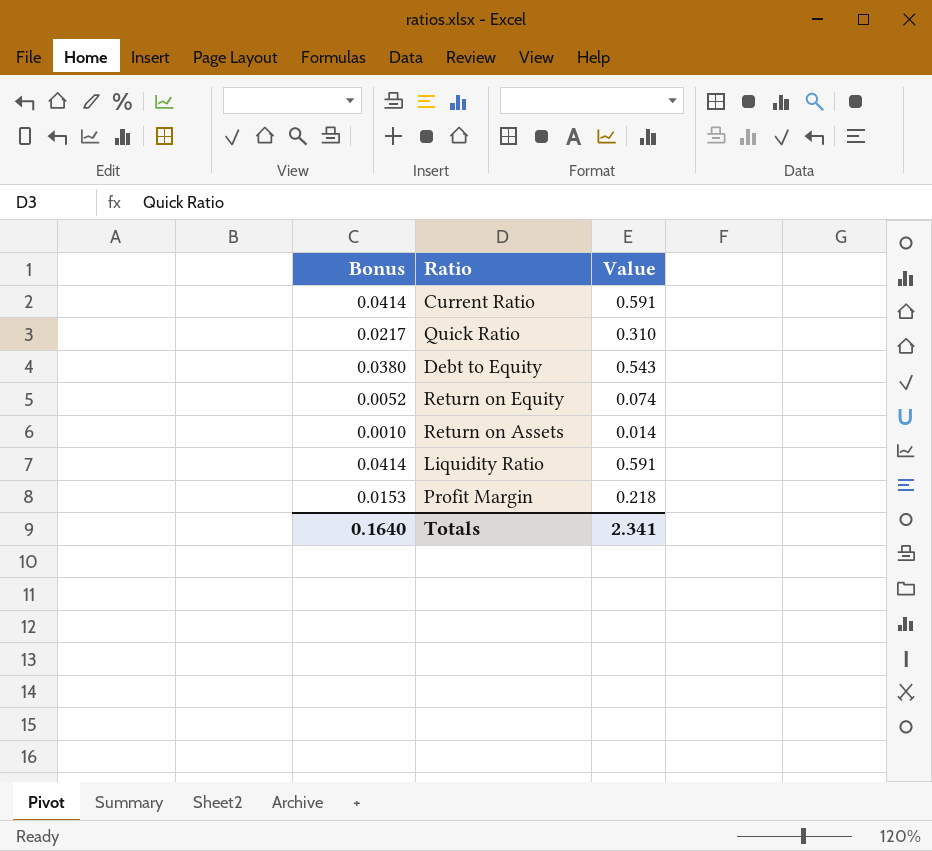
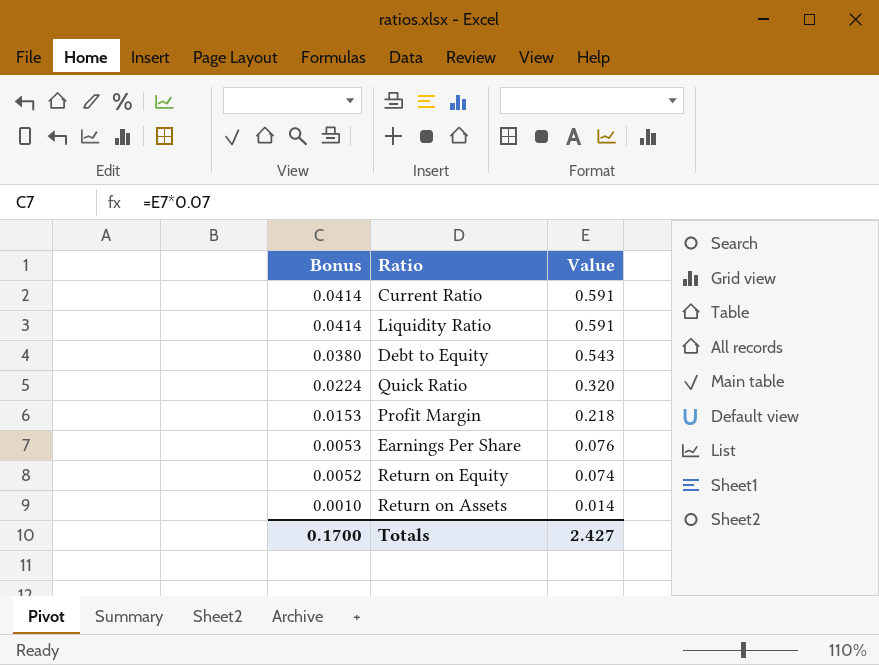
row order: none -> Bonus descending
Quick Ratio | Bonus: 0.0217 -> 0.0224
Quick Ratio | Value: 0.310 -> 0.320
row Earnings Per Share: none -> 0.0053 | 0.076
Totals | Bonus: 0.1640 -> 0.1700
Totals | Value: 2.341 -> 2.427

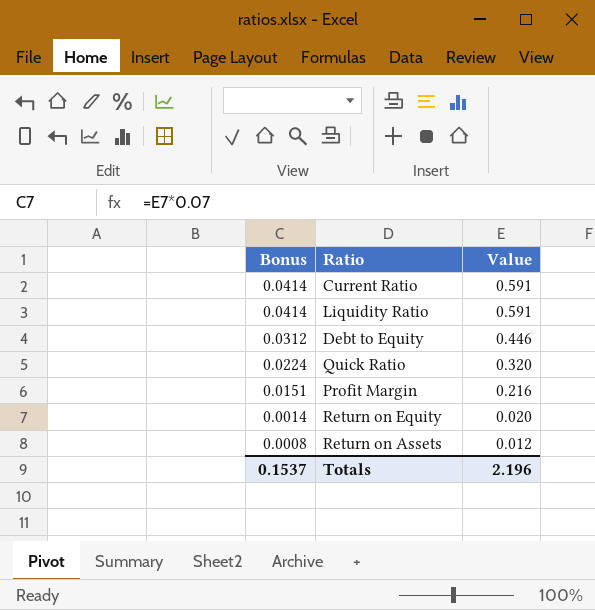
row Earnings Per Share: 0.0053 | 0.076 -> none
Debt to Equity | Bonus: 0.0380 -> 0.0312
Debt to Equity | Value: 0.543 -> 0.446
Profit Margin | Bonus: 0.0153 -> 0.0151
Profit Margin | Value: 0.218 -> 0.216
Return on Equity | Bonus: 0.0052 -> 0.0014
Return on Equity | Value: 0.074 -> 0.020
Return on Assets | Bonus: 0.0010 -> 0.0008
Return on Assets | Value: 0.014 -> 0.012
Totals | Bonus: 0.1700 -> 0.1537
Totals | Value: 2.427 -> 2.196

